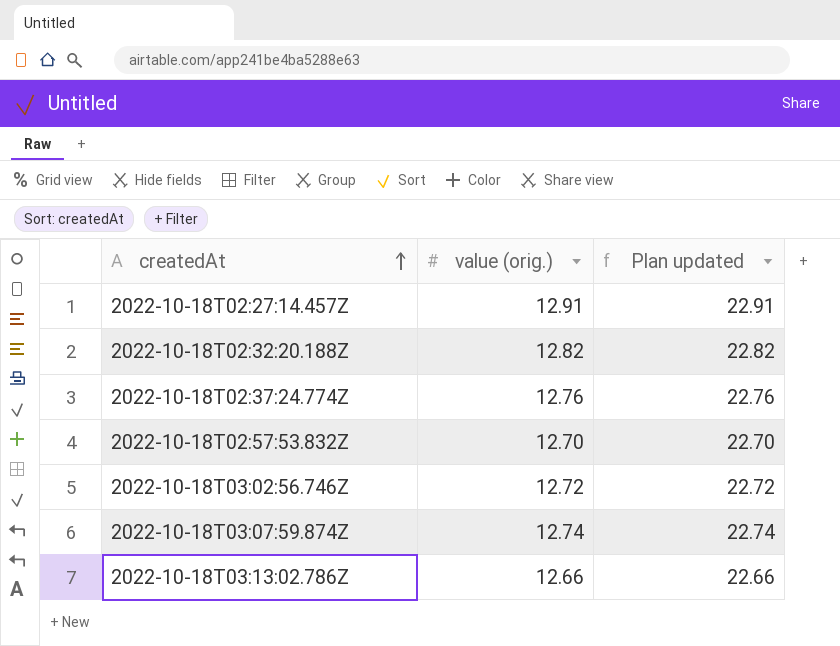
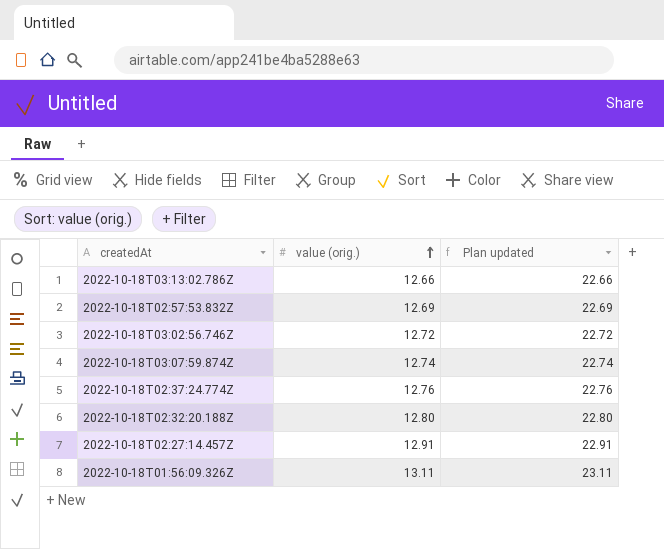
row order: createdAt ascending -> value (orig.) ascending
2022-10-18T02:57:53.832Z | value (orig.): 12.70 -> 12.69
2022-10-18T02:57:53.832Z | Plan updated: 22.70 -> 22.69
2022-10-18T02:32:20.188Z | value (orig.): 12.82 -> 12.80
2022-10-18T02:32:20.188Z | Plan updated: 22.82 -> 22.80
row 2022-10-18T01:56:09.326Z: none -> 13.11 | 23.11

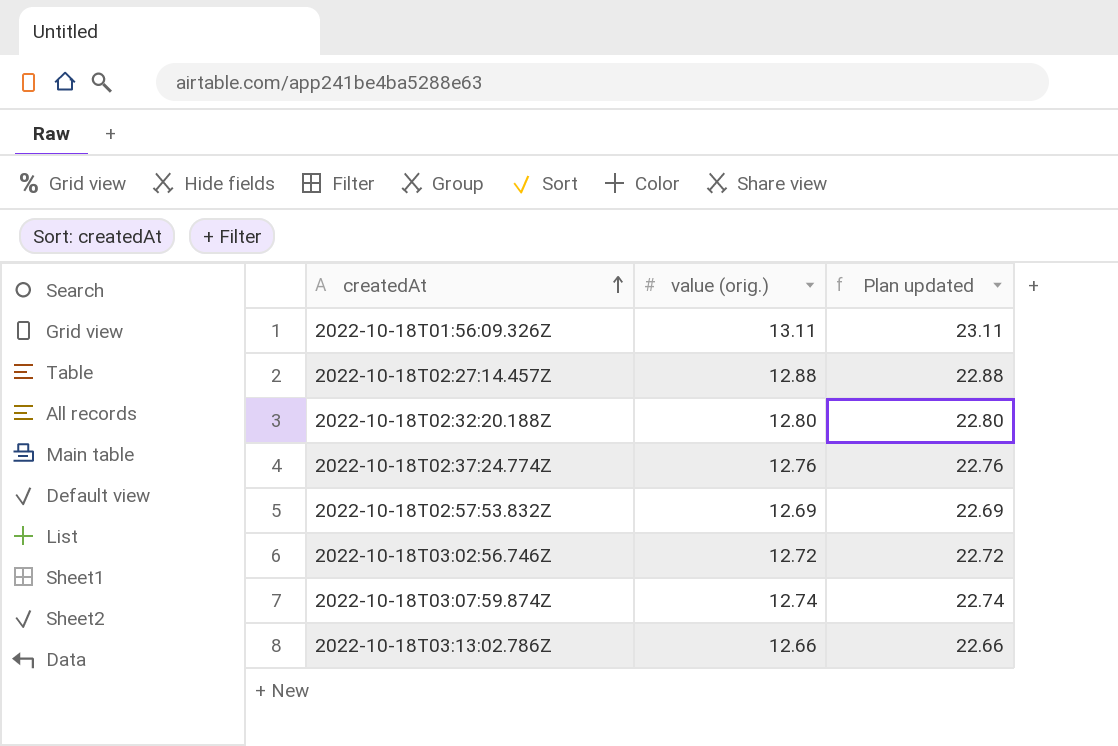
row order: value (orig.) ascending -> createdAt ascending
2022-10-18T02:27:14.457Z | value (orig.): 12.91 -> 12.88
2022-10-18T02:27:14.457Z | Plan updated: 22.91 -> 22.88

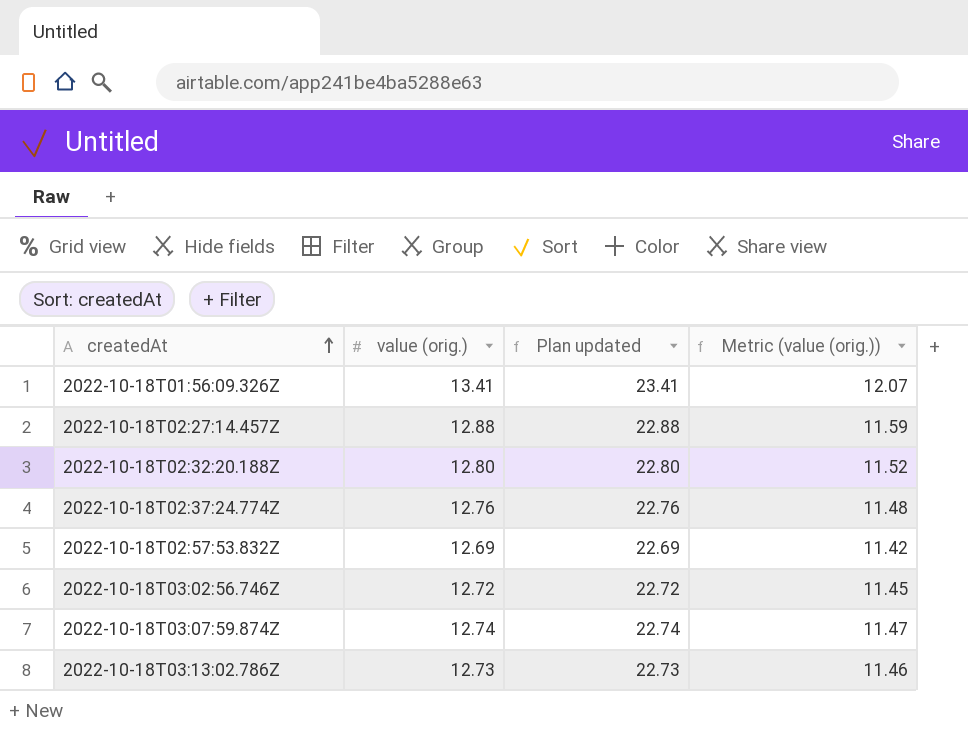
column Metric (value (orig.)) | formula: none -> [value (orig.)] * 0.9
2022-10-18T01:56:09.326Z | value (orig.): 13.11 -> 13.41
2022-10-18T01:56:09.326Z | Plan updated: 23.11 -> 23.41
2022-10-18T03:13:02.786Z | value (orig.): 12.66 -> 12.73
2022-10-18T03:13:02.786Z | Plan updated: 22.66 -> 22.73

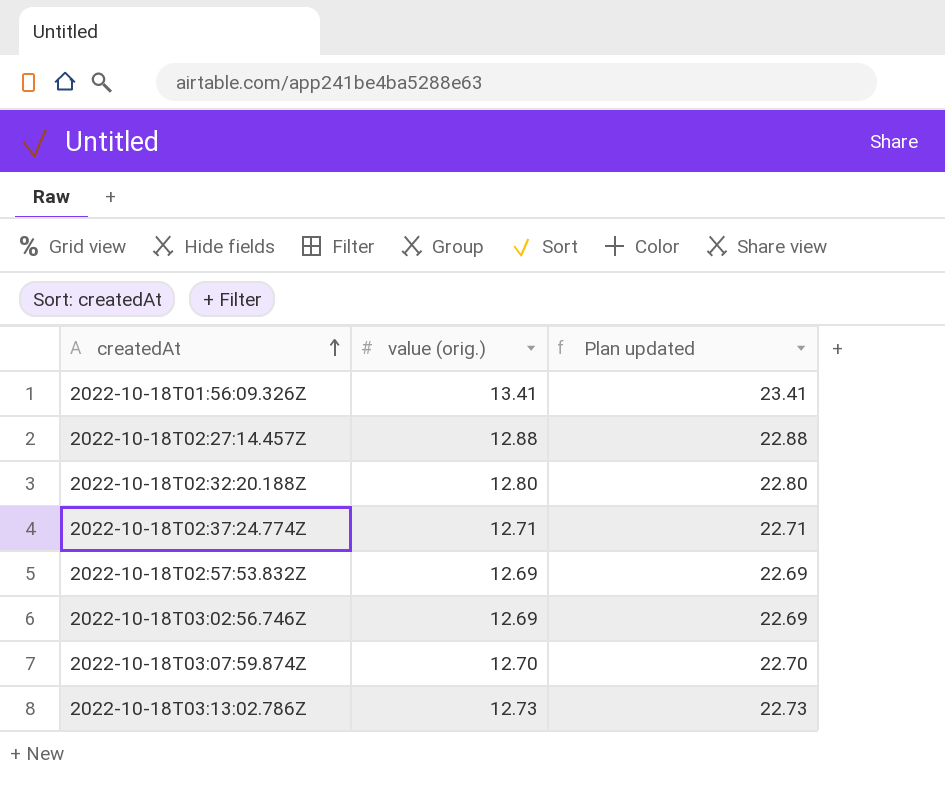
column Metric (value (orig.)) | formula: [value (orig.)] * 0.9 -> none
2022-10-18T02:37:24.774Z | value (orig.): 12.76 -> 12.71
2022-10-18T02:37:24.774Z | Plan updated: 22.76 -> 22.71
2022-10-18T03:02:56.746Z | value (orig.): 12.72 -> 12.69
2022-10-18T03:02:56.746Z | Plan updated: 22.72 -> 22.69
2022-10-18T03:07:59.874Z | value (orig.): 12.74 -> 12.70
2022-10-18T03:07:59.874Z | Plan updated: 22.74 -> 22.70

